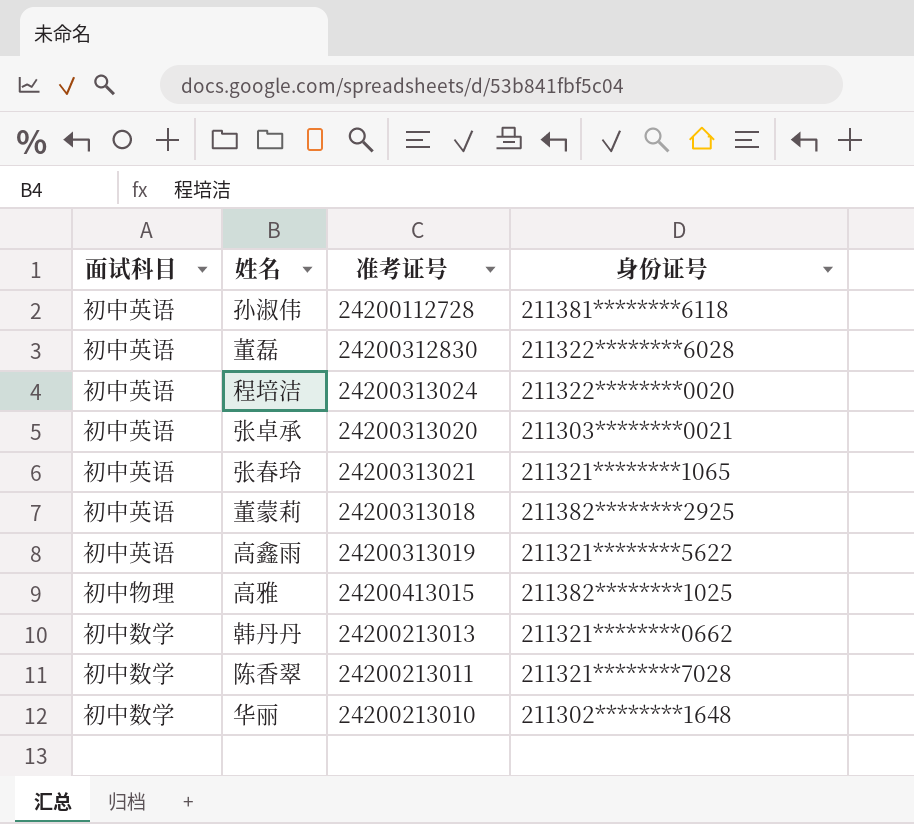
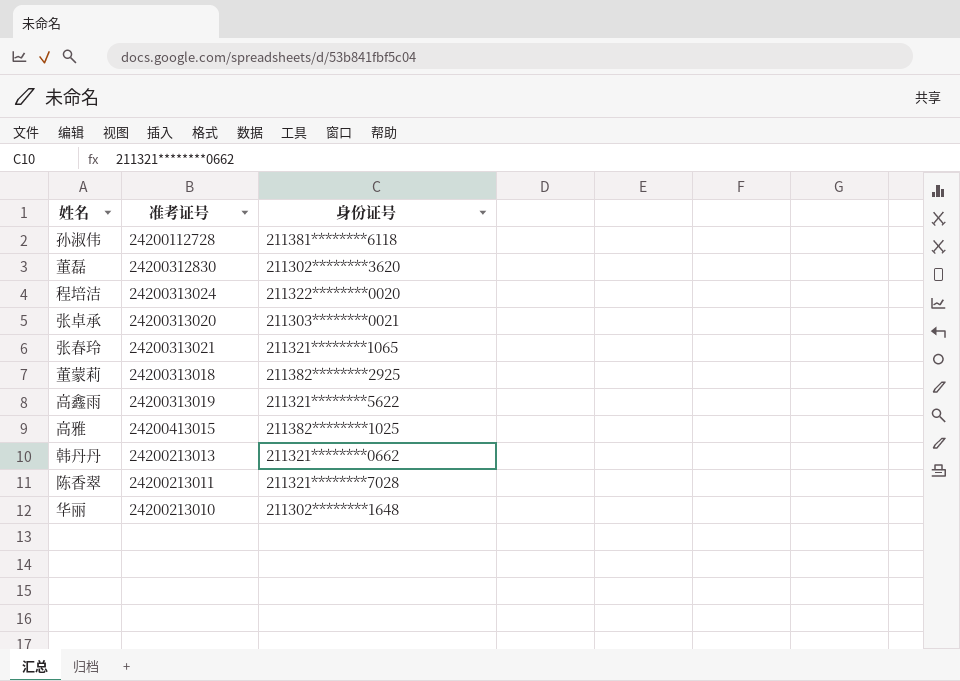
column 面试科目 | position: 1 -> none
董磊 | 身份证号: 211322********6028 -> 211302********3620

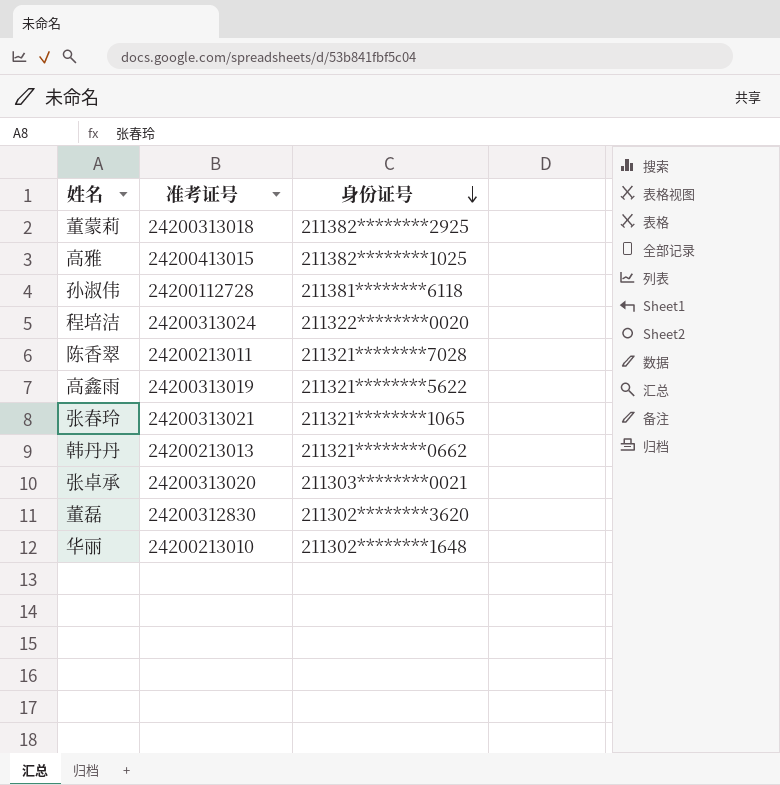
row order: none -> 身份证号 descending

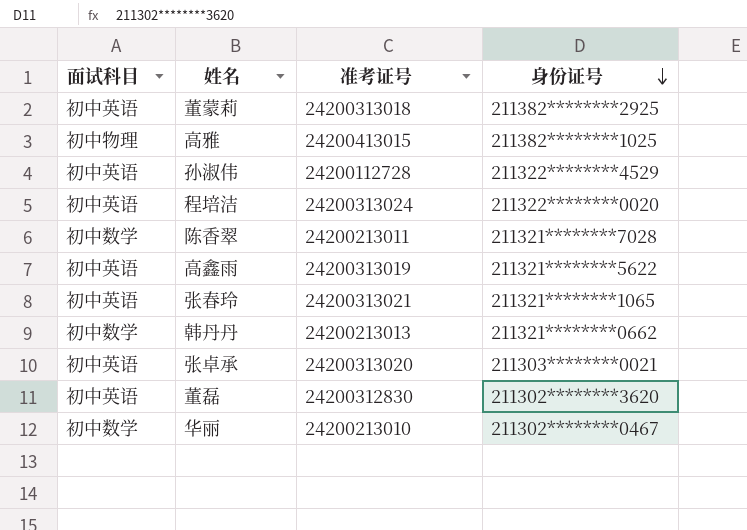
column 面试科目 | position: none -> 1
孙淑伟 | 身份证号: 211381********6118 -> 211322********4529
华丽 | 身份证号: 211302********1648 -> 211302********0467

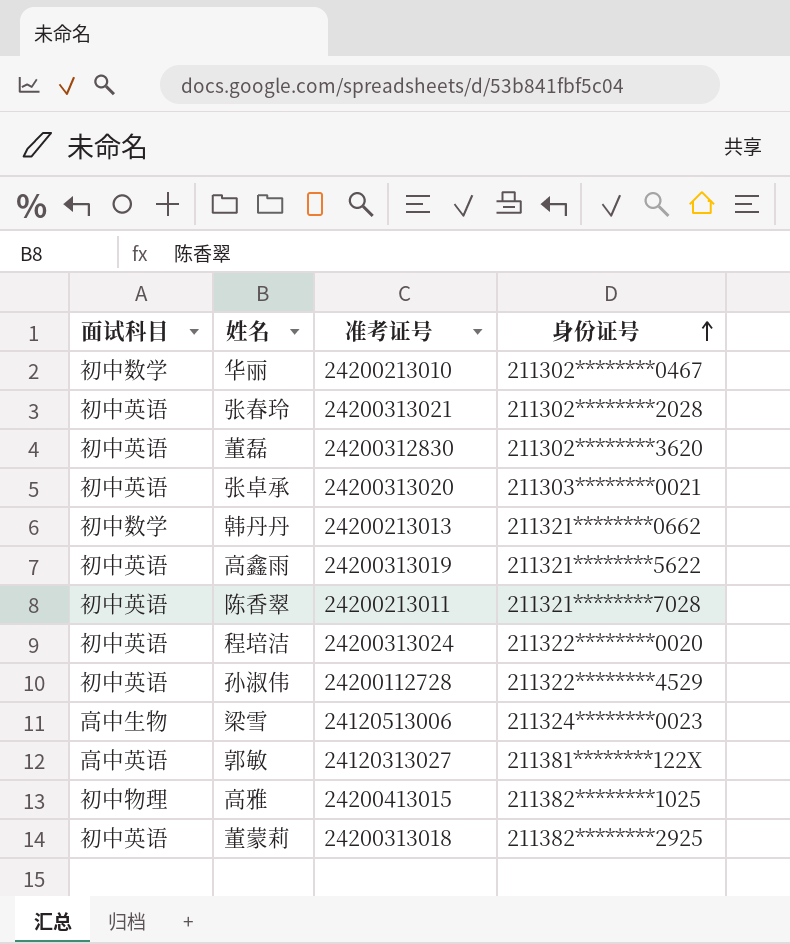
row order: 身份证号 descending -> 身份证号 ascending
张春玲 | 身份证号: 211321********1065 -> 211302********2028
陈香翠 | 面试科目: 初中数学 -> 初中英语
row 梁雪: none -> 高中生物 | 24120513006 | 211324********0023
row 郭敏: none -> 高中英语 | 24120313027 | 211381********122X

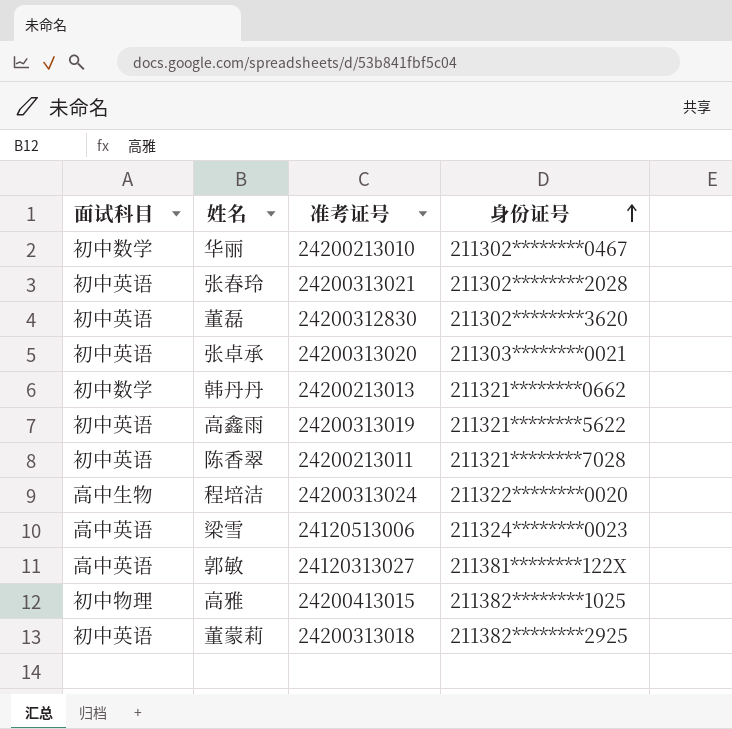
row 孙淑伟: 初中英语 | 24200112728 | 211322********4529 -> none
程培洁 | 面试科目: 初中英语 -> 高中生物
梁雪 | 面试科目: 高中生物 -> 高中英语

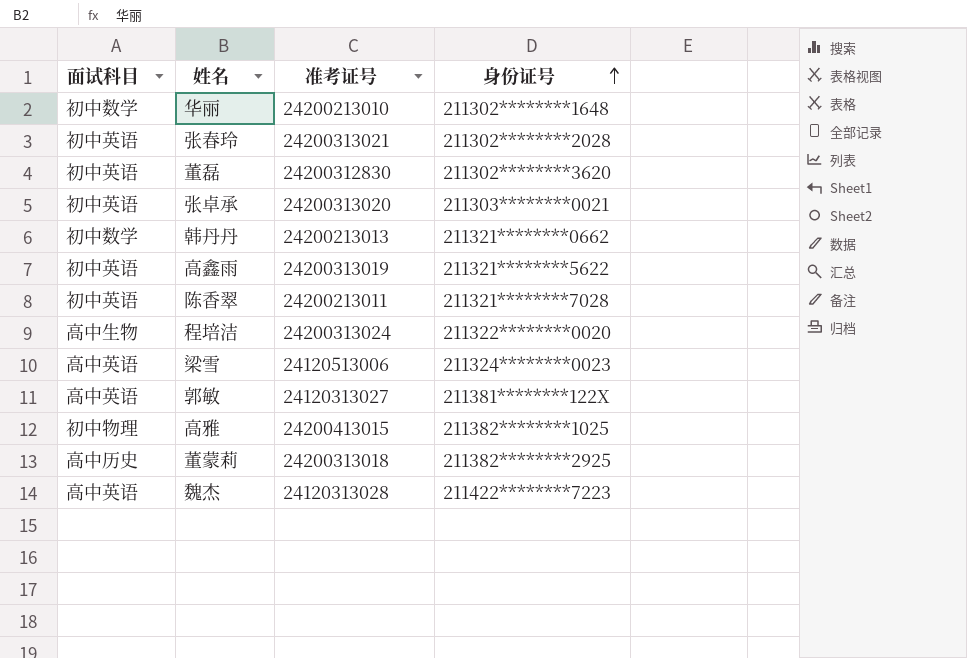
华丽 | 身份证号: 211302********0467 -> 211302********1648
董蒙莉 | 面试科目: 初中英语 -> 高中历史
row 魏杰: none -> 高中英语 | 24120313028 | 211422********7223

